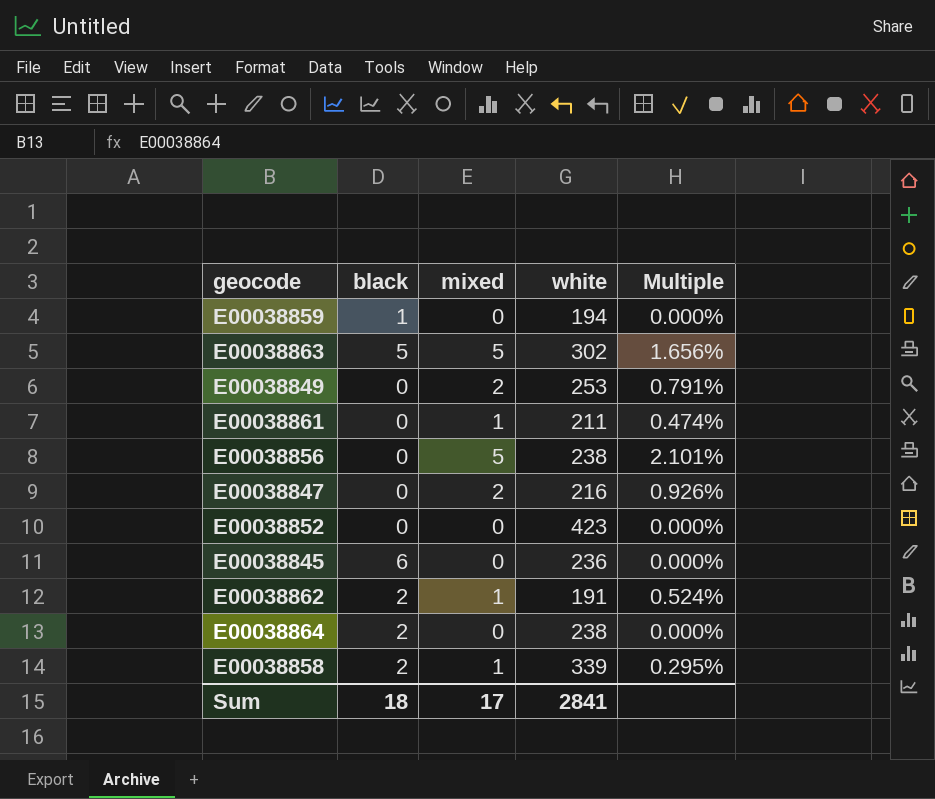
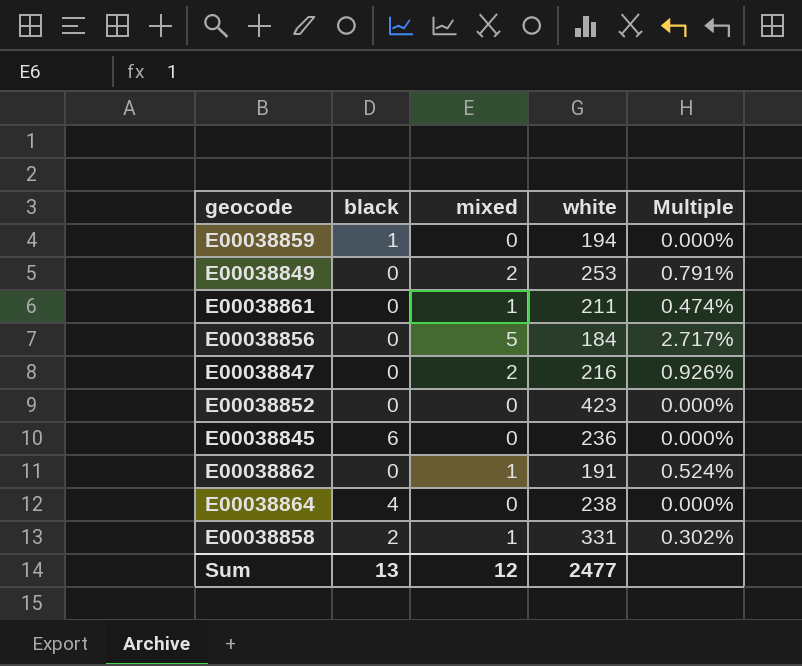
row E00038863: 5 | 5 | 302 | 1.656% -> none
E00038856 | white: 238 -> 184
E00038856 | Multiple: 2.101% -> 2.717%
E00038862 | black: 2 -> 0
E00038864 | black: 2 -> 4
E00038858 | white: 339 -> 331
E00038858 | Multiple: 0.295% -> 0.302%
Sum | black: 18 -> 13
Sum | mixed: 17 -> 12
Sum | white: 2841 -> 2477

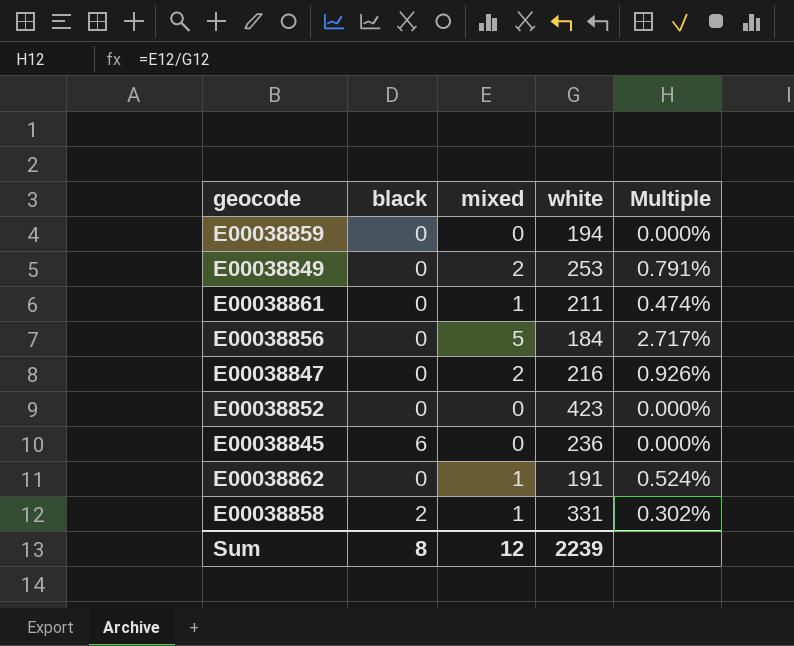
row E00038864: 4 | 0 | 238 | 0.000% -> none
E00038859 | black: 1 -> 0
Sum | black: 13 -> 8
Sum | white: 2477 -> 2239

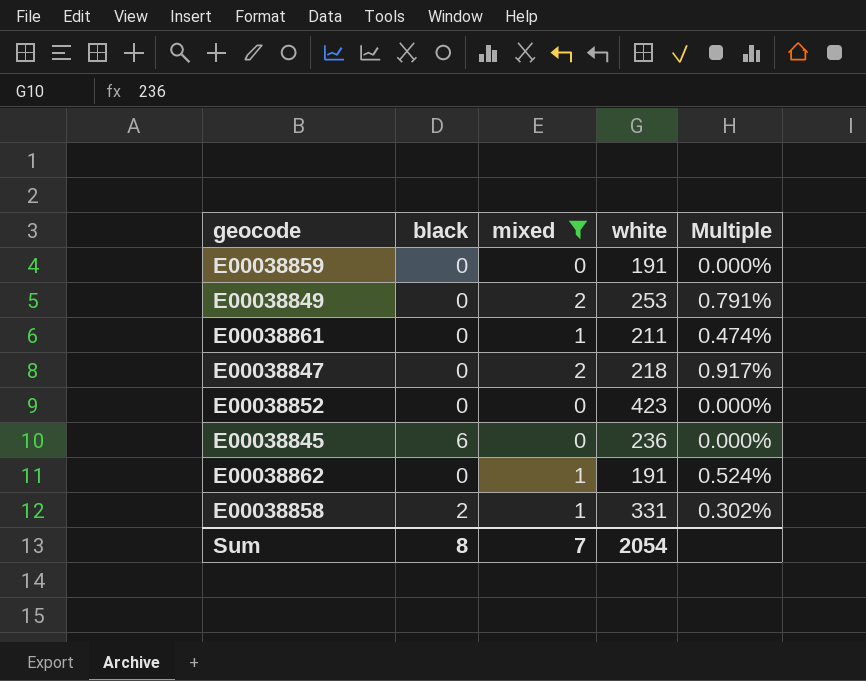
filter: none -> mixed != 5
E00038859 | white: 194 -> 191
E00038847 | white: 216 -> 218
E00038847 | Multiple: 0.926% -> 0.917%
Sum | mixed: 12 -> 7
Sum | white: 2239 -> 2054

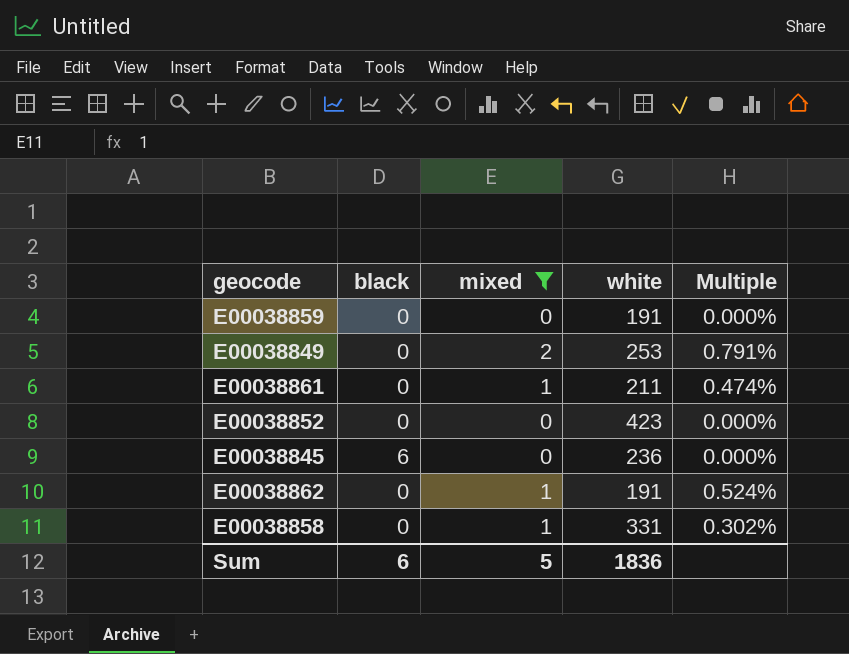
row E00038847: 0 | 2 | 218 | 0.917% -> none
E00038858 | black: 2 -> 0
Sum | black: 8 -> 6
Sum | mixed: 7 -> 5
Sum | white: 2054 -> 1836

